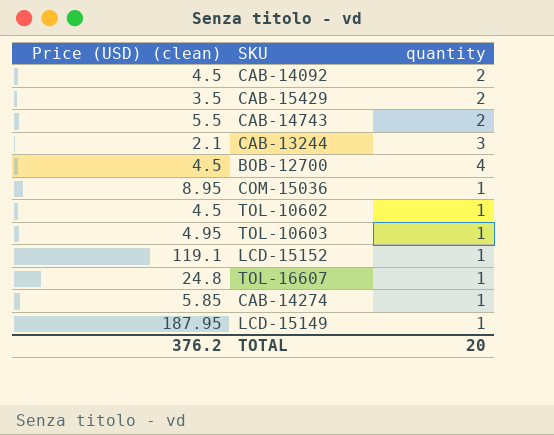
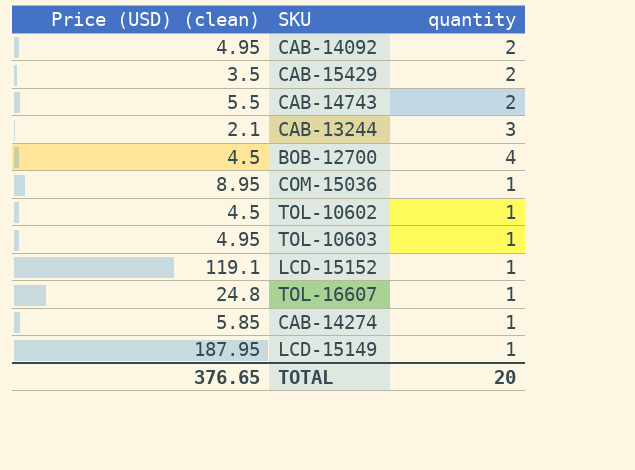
CAB-14092 | Price (USD) (clean): 4.5 -> 4.95
TOTAL | Price (USD) (clean): 376.2 -> 376.65

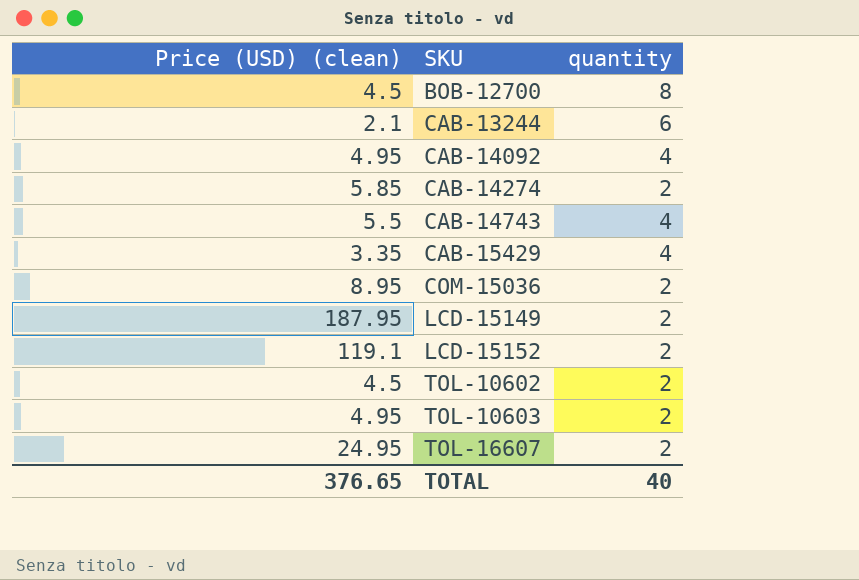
row order: none -> SKU ascending
BOB-12700 | quantity: 4 -> 8
CAB-13244 | quantity: 3 -> 6
CAB-14092 | quantity: 2 -> 4
CAB-14274 | quantity: 1 -> 2
CAB-14743 | quantity: 2 -> 4
CAB-15429 | Price (USD) (clean): 3.5 -> 3.35
CAB-15429 | quantity: 2 -> 4
COM-15036 | quantity: 1 -> 2
LCD-15149 | quantity: 1 -> 2
LCD-15152 | quantity: 1 -> 2
TOL-10602 | quantity: 1 -> 2
TOL-10603 | quantity: 1 -> 2
TOL-16607 | Price (USD) (clean): 24.8 -> 24.95
TOL-16607 | quantity: 1 -> 2
TOTAL | quantity: 20 -> 40

